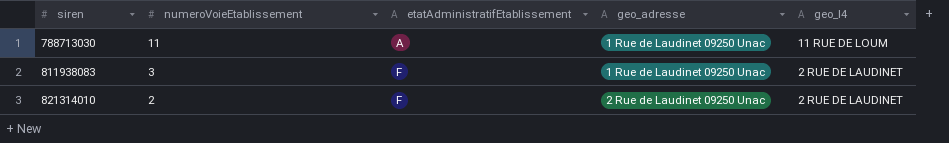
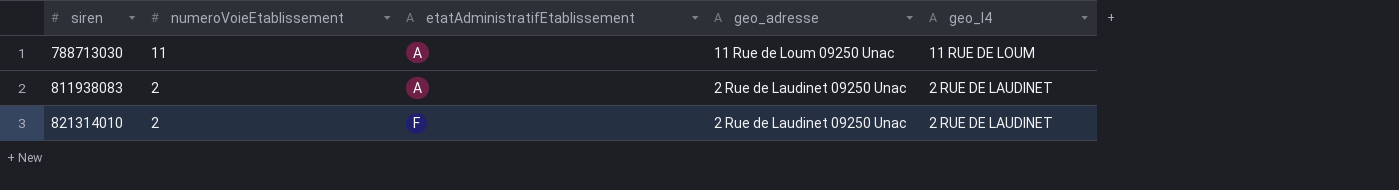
788713030 | geo_adresse: 1 Rue de Laudinet 09250 Unac -> 11 Rue de Loum 09250 Unac
811938083 | numeroVoieEtablissement: 3 -> 2
811938083 | etatAdministratifEtablissement: F -> A
811938083 | geo_adresse: 1 Rue de Laudinet 09250 Unac -> 2 Rue de Laudinet 09250 Unac

